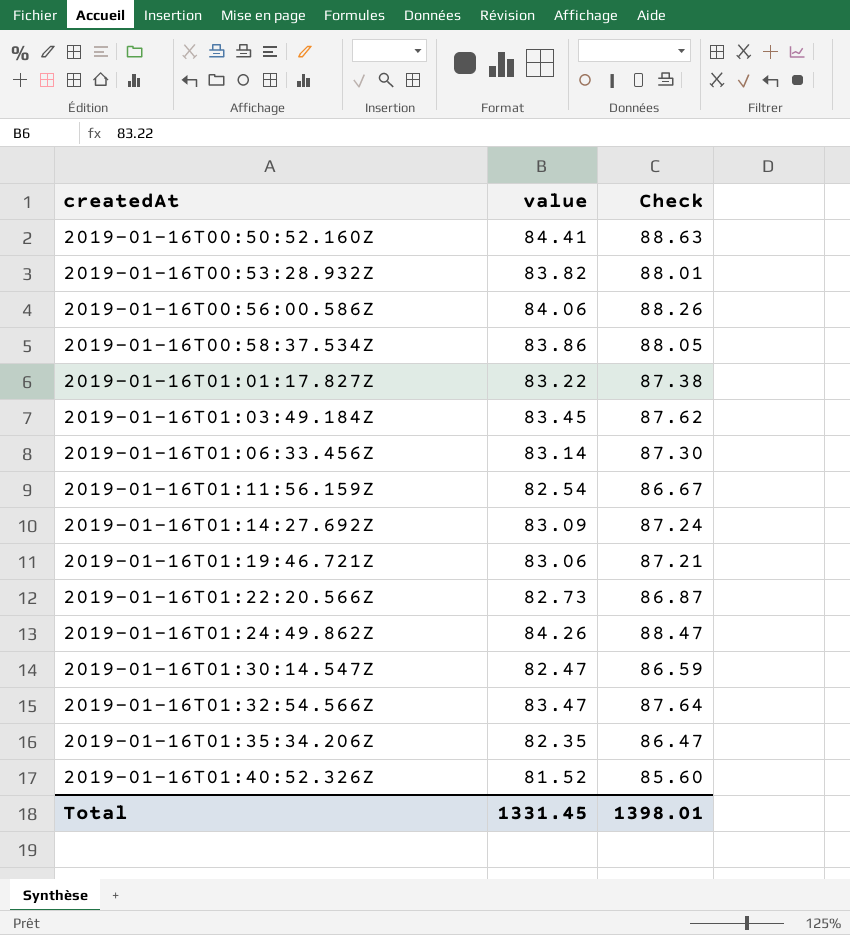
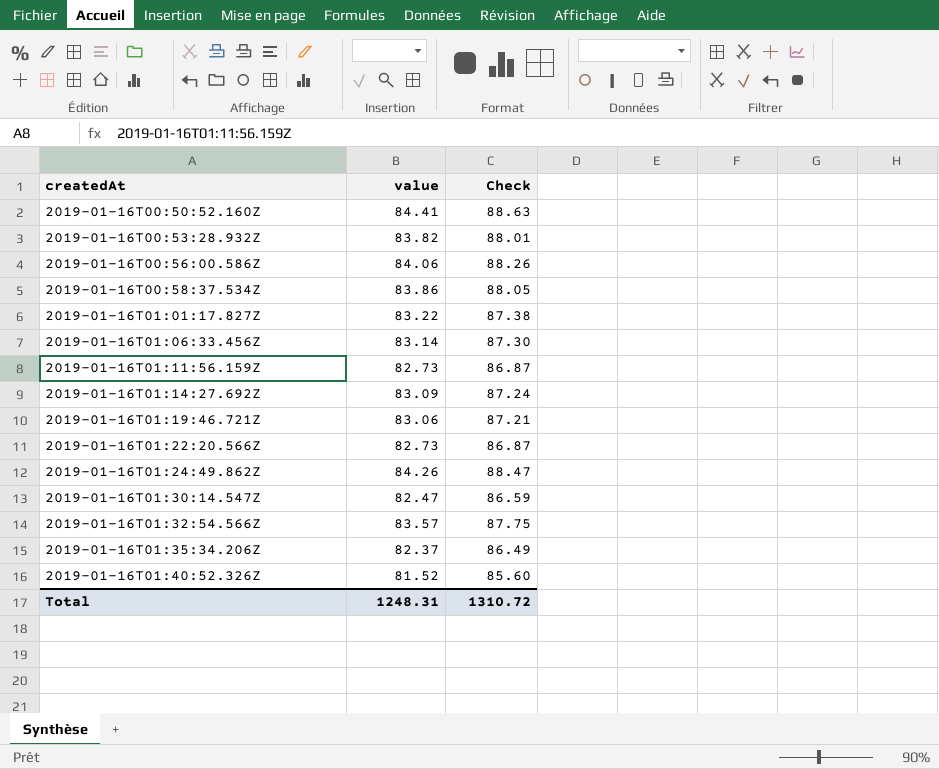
row 2019-01-16T01:03:49.184Z: 83.45 | 87.62 -> none
2019-01-16T01:11:56.159Z | value: 82.54 -> 82.73
2019-01-16T01:11:56.159Z | Check: 86.67 -> 86.87
2019-01-16T01:32:54.566Z | value: 83.47 -> 83.57
2019-01-16T01:32:54.566Z | Check: 87.64 -> 87.75
2019-01-16T01:35:34.206Z | value: 82.35 -> 82.37
2019-01-16T01:35:34.206Z | Check: 86.47 -> 86.49
Total | value: 1331.45 -> 1248.31
Total | Check: 1398.01 -> 1310.72

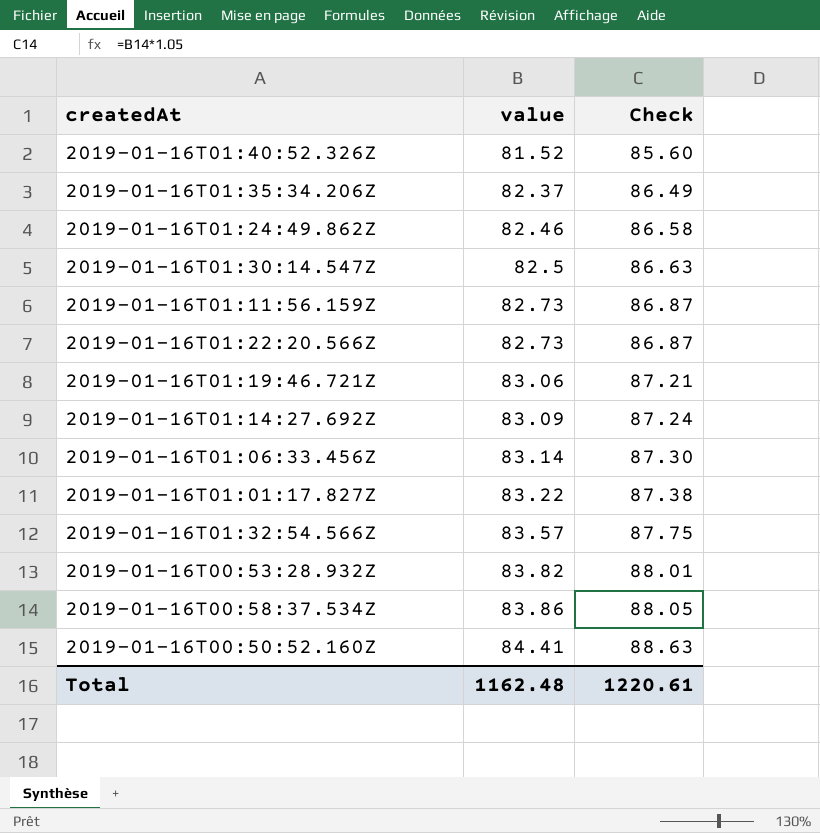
row order: createdAt ascending -> value ascending
row 2019-01-16T00:56:00.586Z: 84.06 | 88.26 -> none
2019-01-16T01:24:49.862Z | value: 84.26 -> 82.46
2019-01-16T01:24:49.862Z | Check: 88.47 -> 86.58
2019-01-16T01:30:14.547Z | value: 82.47 -> 82.5
2019-01-16T01:30:14.547Z | Check: 86.59 -> 86.63
Total | value: 1248.31 -> 1162.48
Total | Check: 1310.72 -> 1220.61

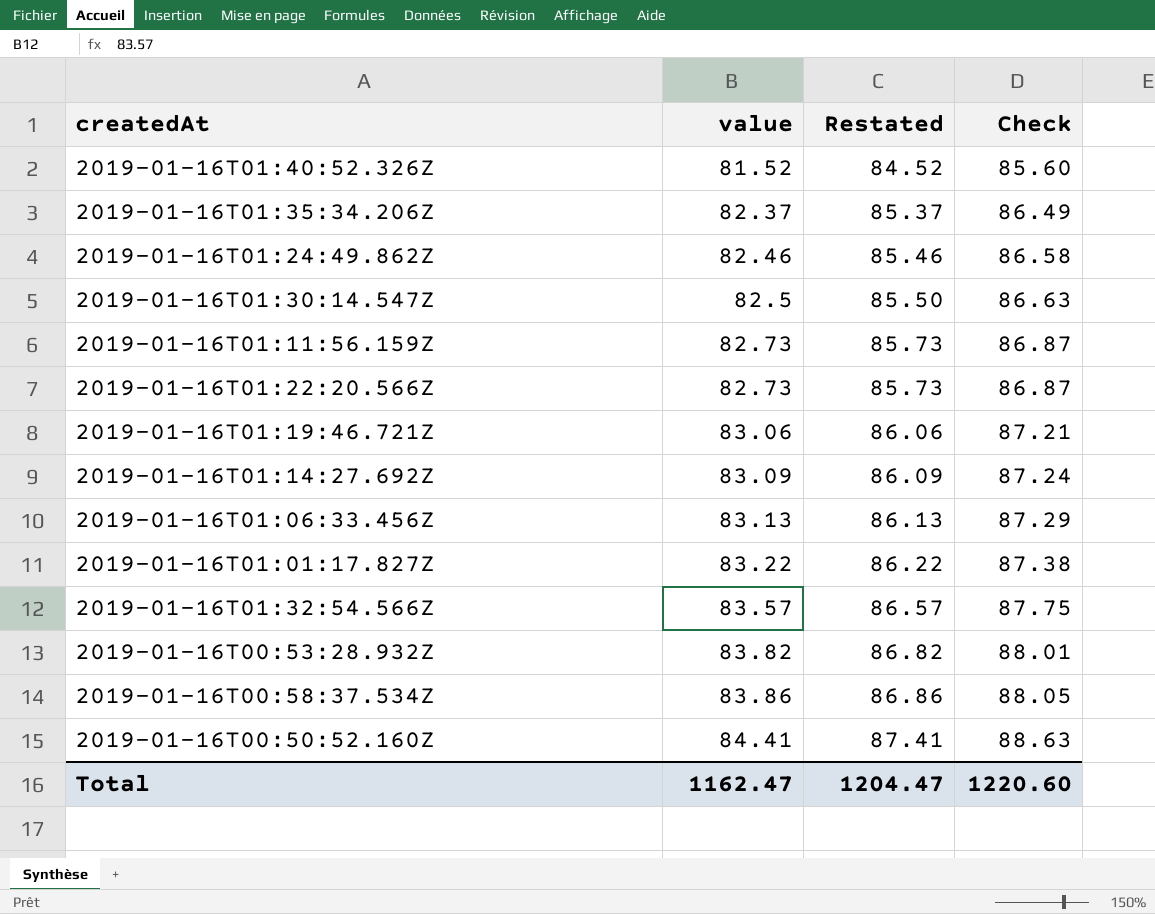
column Restated | formula: none -> [value] + 3
2019-01-16T01:06:33.456Z | value: 83.14 -> 83.13
2019-01-16T01:06:33.456Z | Check: 87.30 -> 87.29
Total | value: 1162.48 -> 1162.47
Total | Check: 1220.61 -> 1220.60

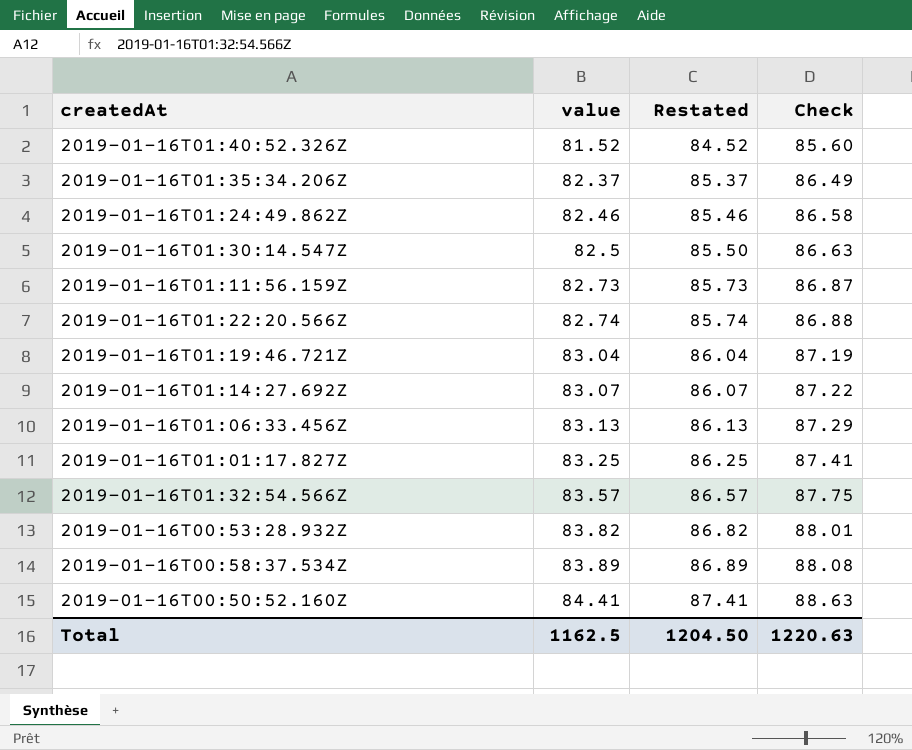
2019-01-16T01:22:20.566Z | value: 82.73 -> 82.74
2019-01-16T01:22:20.566Z | Restated: 85.73 -> 85.74
2019-01-16T01:22:20.566Z | Check: 86.87 -> 86.88
2019-01-16T01:19:46.721Z | value: 83.06 -> 83.04
2019-01-16T01:19:46.721Z | Restated: 86.06 -> 86.04
2019-01-16T01:19:46.721Z | Check: 87.21 -> 87.19
2019-01-16T01:14:27.692Z | value: 83.09 -> 83.07
2019-01-16T01:14:27.692Z | Restated: 86.09 -> 86.07
2019-01-16T01:14:27.692Z | Check: 87.24 -> 87.22
2019-01-16T01:01:17.827Z | value: 83.22 -> 83.25
2019-01-16T01:01:17.827Z | Restated: 86.22 -> 86.25
2019-01-16T01:01:17.827Z | Check: 87.38 -> 87.41
2019-01-16T00:58:37.534Z | value: 83.86 -> 83.89
2019-01-16T00:58:37.534Z | Restated: 86.86 -> 86.89
2019-01-16T00:58:37.534Z | Check: 88.05 -> 88.08
Total | value: 1162.47 -> 1162.5
Total | Restated: 1204.47 -> 1204.50
Total | Check: 1220.60 -> 1220.63

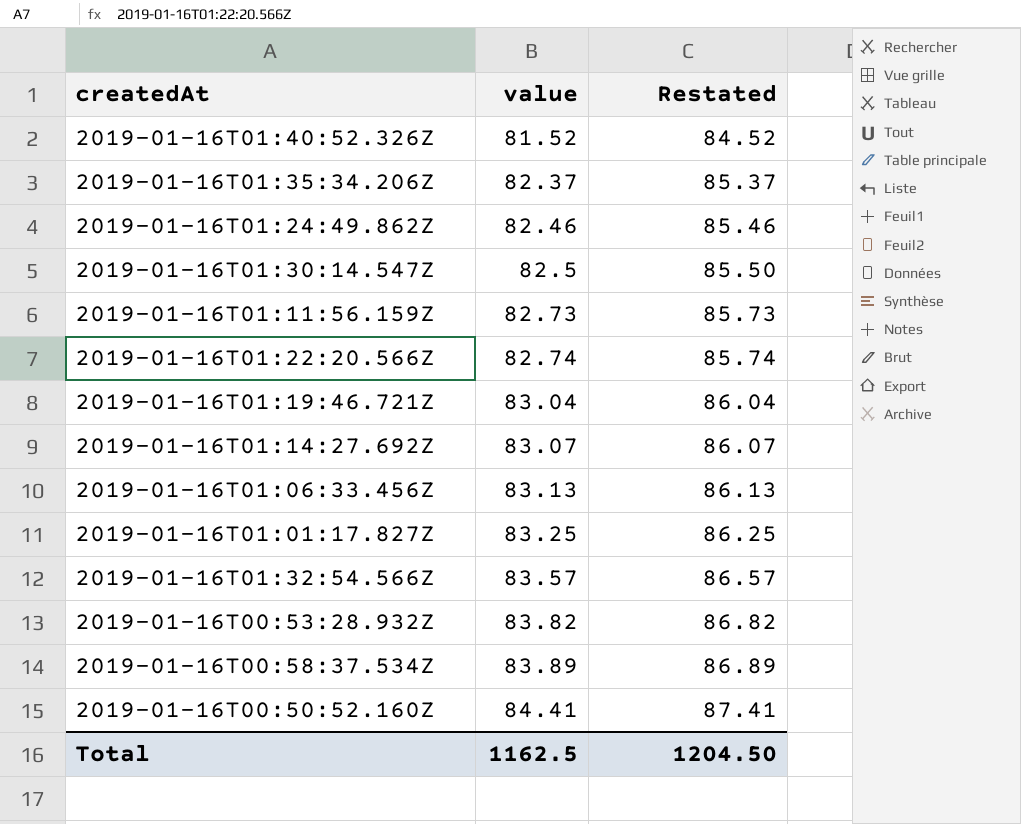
column Check | formula: [value] * 1.05 -> none

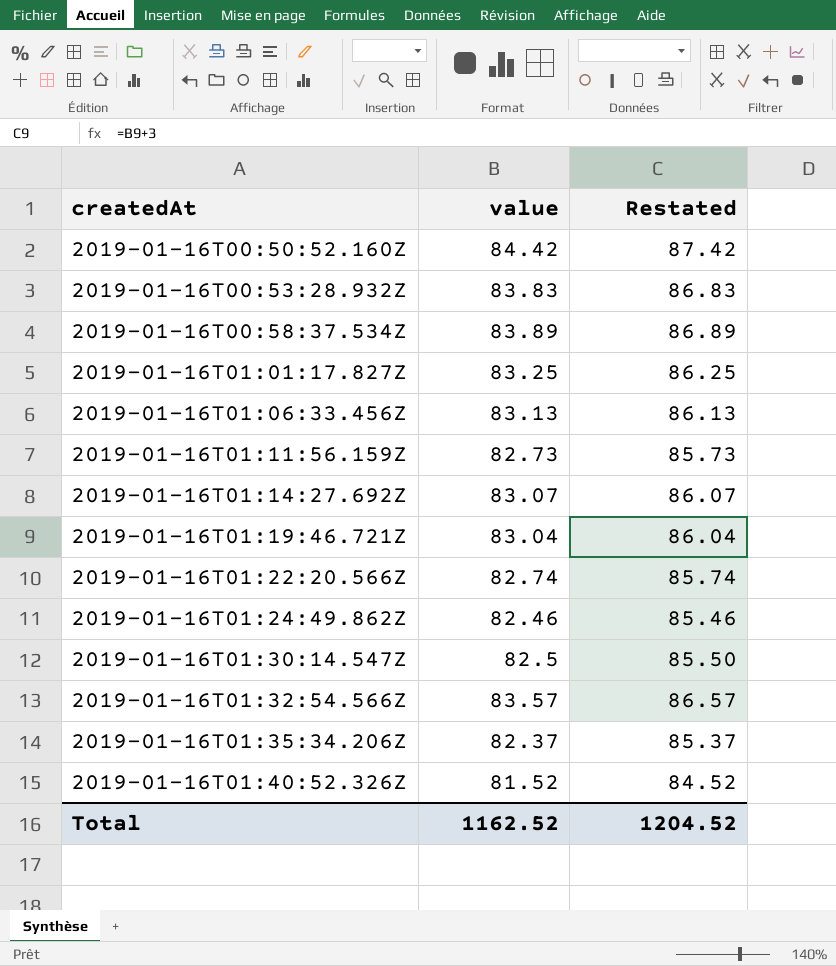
row order: value ascending -> createdAt ascending
2019-01-16T00:50:52.160Z | value: 84.41 -> 84.42
2019-01-16T00:50:52.160Z | Restated: 87.41 -> 87.42
2019-01-16T00:53:28.932Z | value: 83.82 -> 83.83
2019-01-16T00:53:28.932Z | Restated: 86.82 -> 86.83
Total | value: 1162.5 -> 1162.52
Total | Restated: 1204.50 -> 1204.52

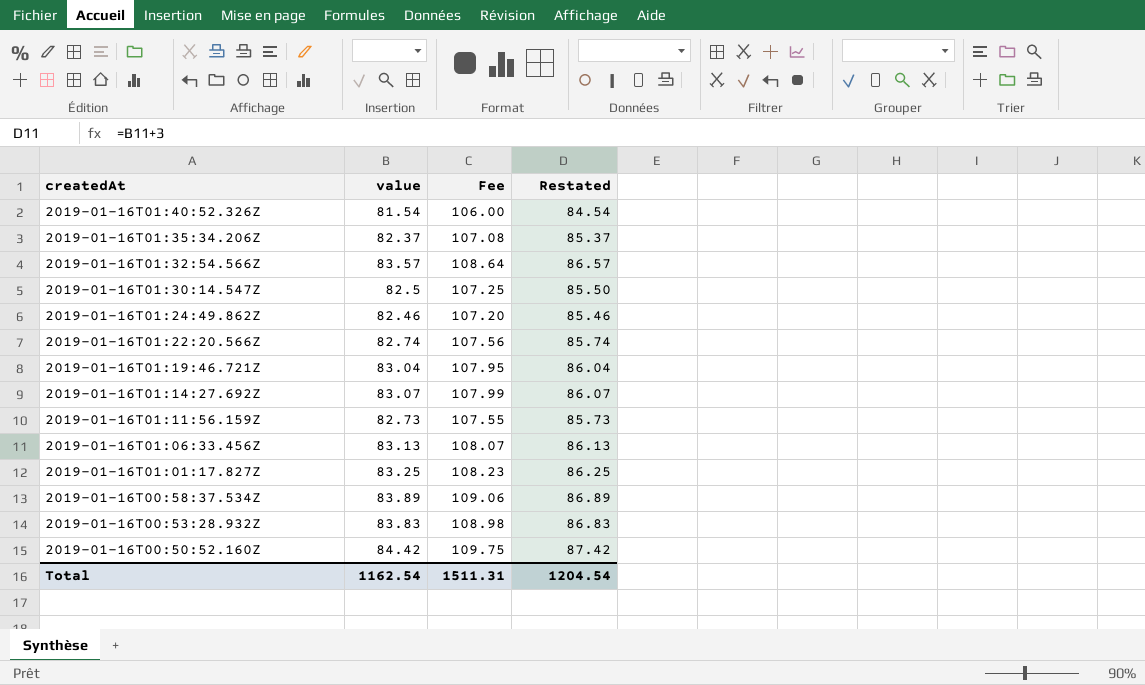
row order: createdAt ascending -> createdAt descending
column Fee | formula: none -> [value] * 1.3
2019-01-16T01:40:52.326Z | value: 81.52 -> 81.54
2019-01-16T01:40:52.326Z | Restated: 84.52 -> 84.54
Total | value: 1162.52 -> 1162.54
Total | Restated: 1204.52 -> 1204.54

